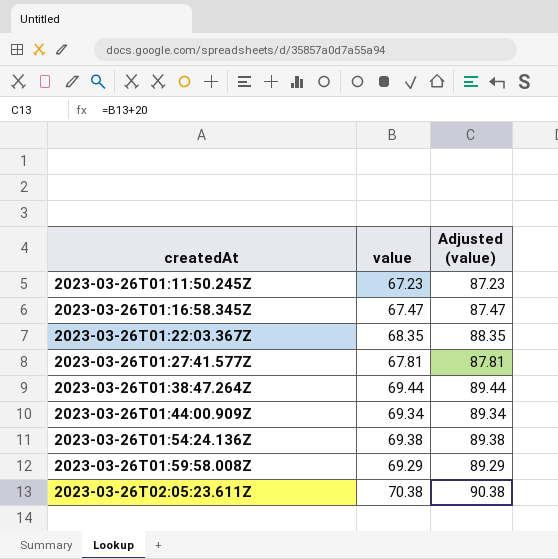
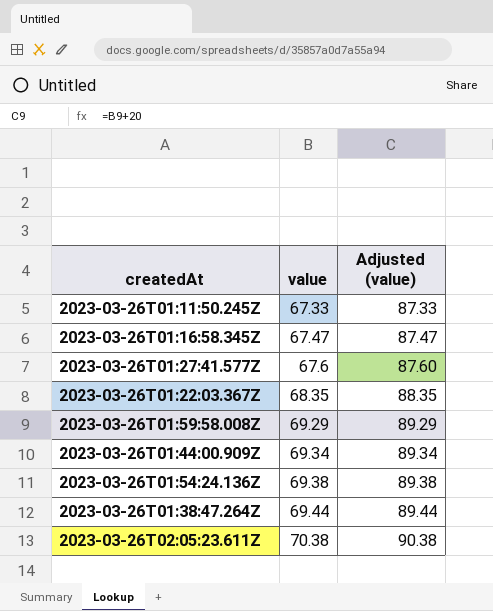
row order: createdAt ascending -> value ascending
2023-03-26T01:11:50.245Z | value: 67.23 -> 67.33
2023-03-26T01:11:50.245Z | Adjusted (value): 87.23 -> 87.33
2023-03-26T01:27:41.577Z | value: 67.81 -> 67.6
2023-03-26T01:27:41.577Z | Adjusted (value): 87.81 -> 87.60

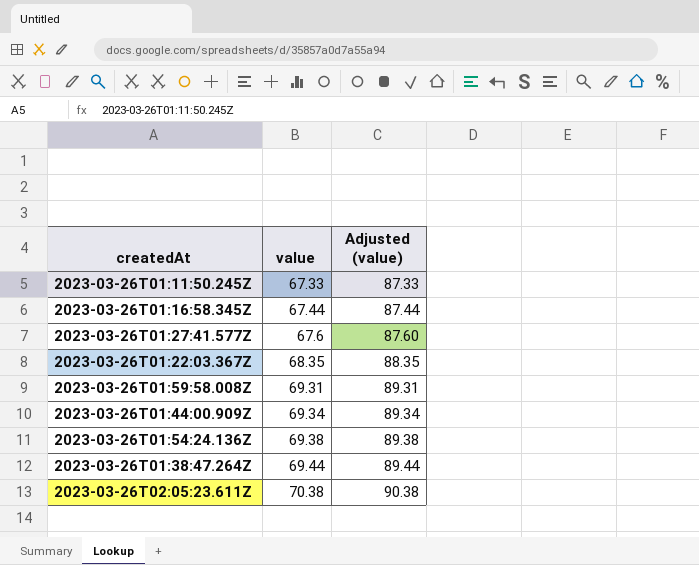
2023-03-26T01:16:58.345Z | value: 67.47 -> 67.44
2023-03-26T01:16:58.345Z | Adjusted (value): 87.47 -> 87.44
2023-03-26T01:59:58.008Z | value: 69.29 -> 69.31
2023-03-26T01:59:58.008Z | Adjusted (value): 89.29 -> 89.31

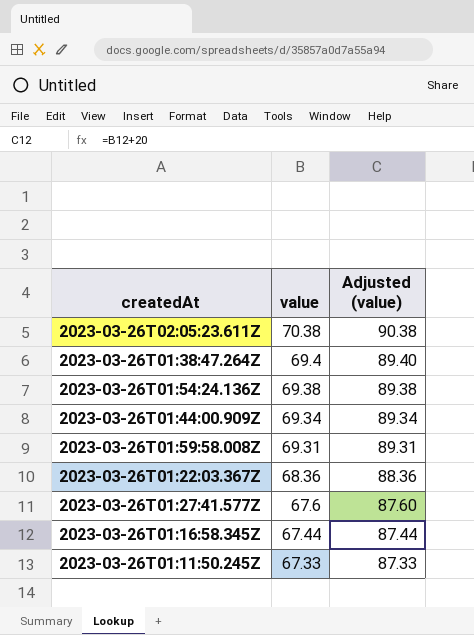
row order: value ascending -> value descending
2023-03-26T01:38:47.264Z | value: 69.44 -> 69.4
2023-03-26T01:38:47.264Z | Adjusted (value): 89.44 -> 89.40
2023-03-26T01:22:03.367Z | value: 68.35 -> 68.36
2023-03-26T01:22:03.367Z | Adjusted (value): 88.35 -> 88.36

